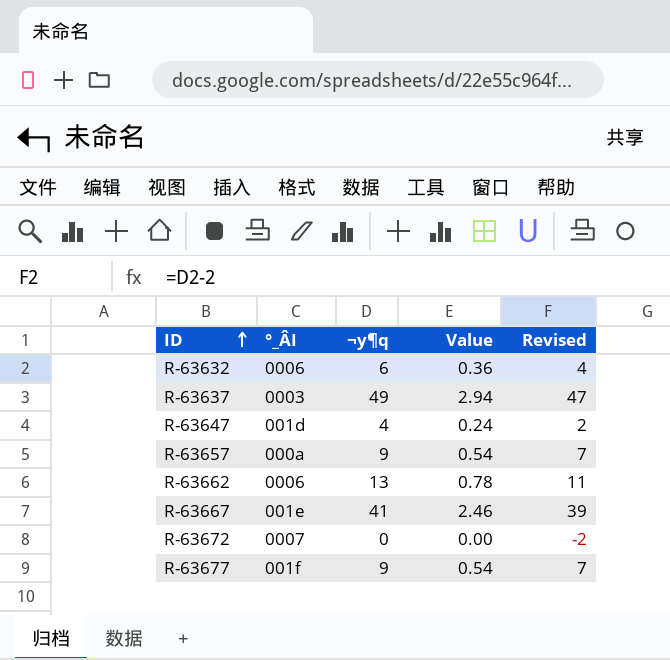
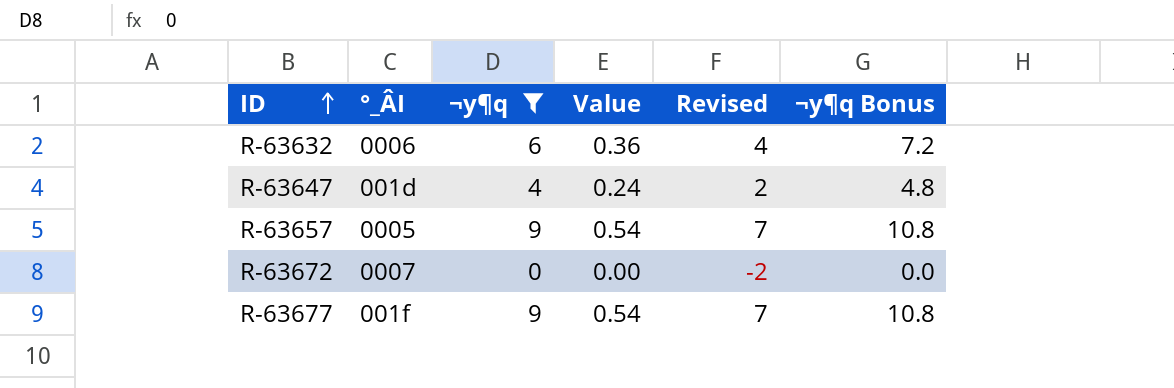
filter: none -> ¬y¶q <= 9
column ¬y¶q Bonus | formula: none -> [¬y¶q] * 1.2
R-63657 | °_ÂI: 000a -> 0005

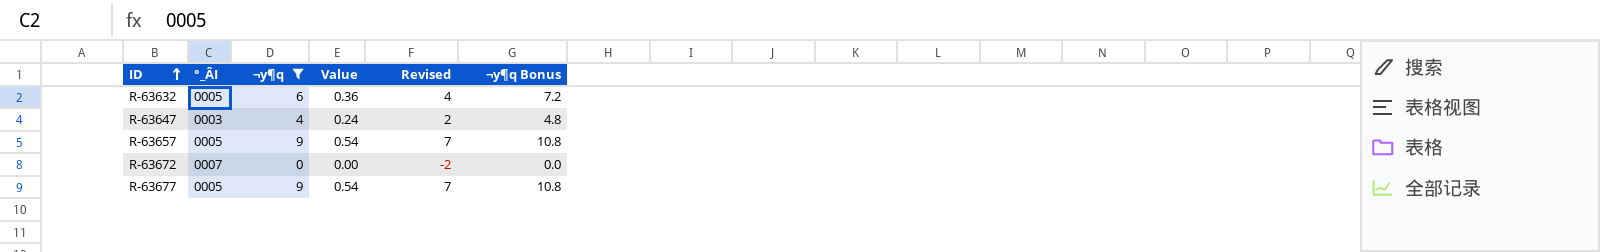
R-63632 | °_ÂI: 0006 -> 0005
R-63647 | °_ÂI: 001d -> 0003
R-63677 | °_ÂI: 001f -> 0005

